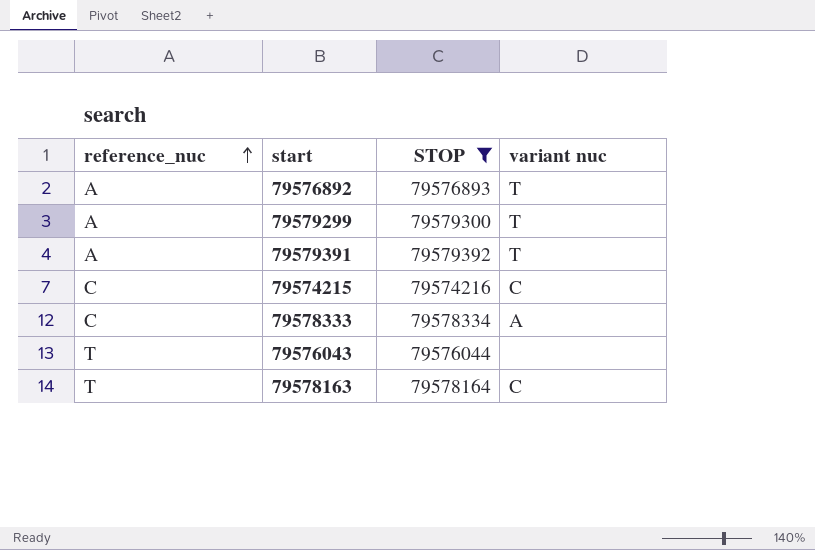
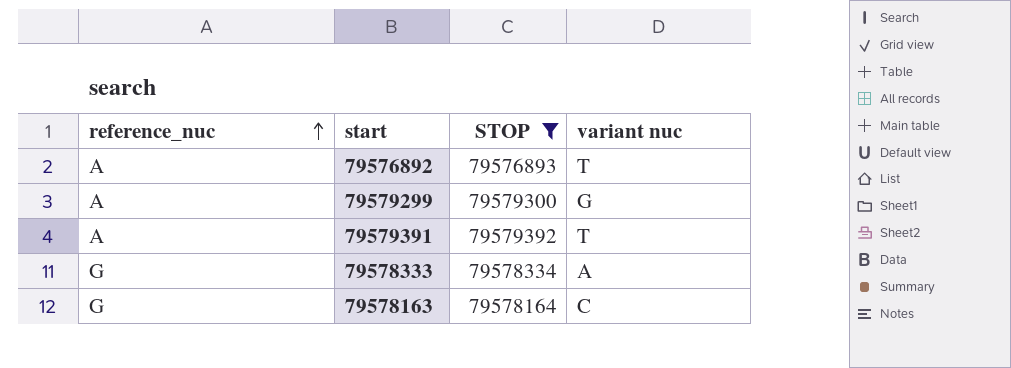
row 79574215: C | 79574216 | C -> none
row 79576043: T | 79576044 | none -> none
79579299 | variant nuc: T -> G
79578333 | reference_nuc: C -> G
79578163 | reference_nuc: T -> G

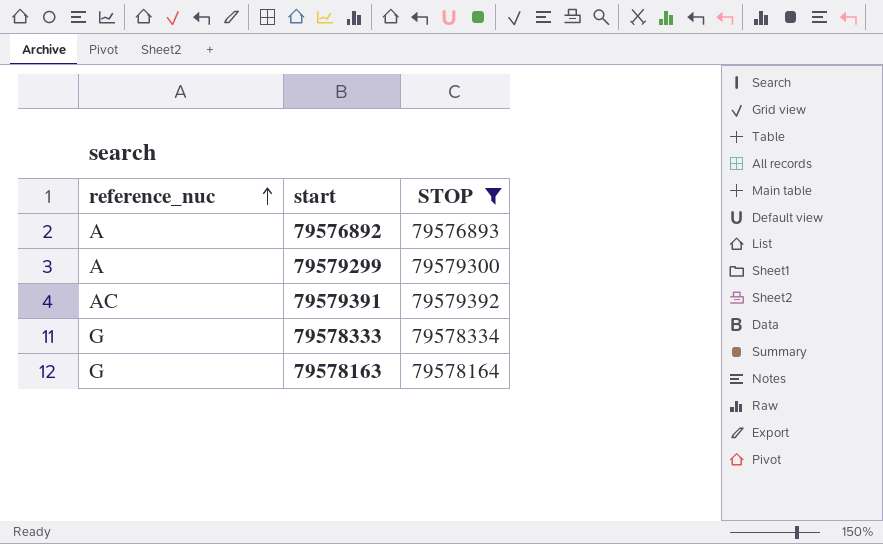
column variant nuc | position: 4 -> none
79579391 | reference_nuc: A -> AC

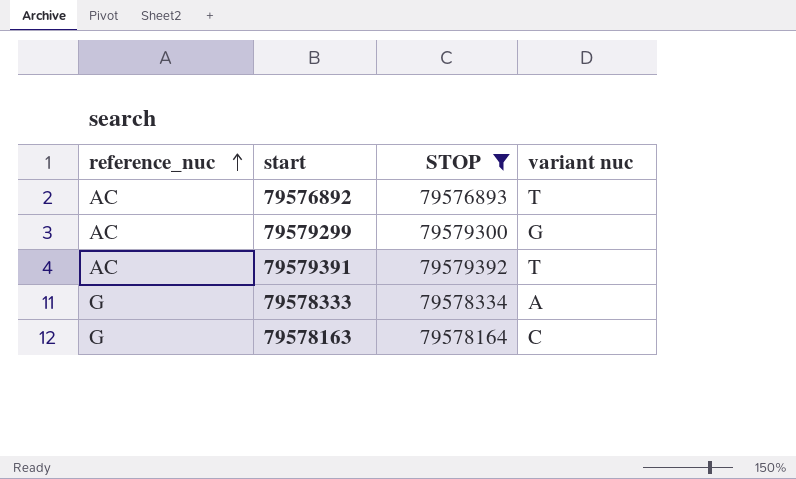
column variant nuc | position: none -> 4
79576892 | reference_nuc: A -> AC
79579299 | reference_nuc: A -> AC

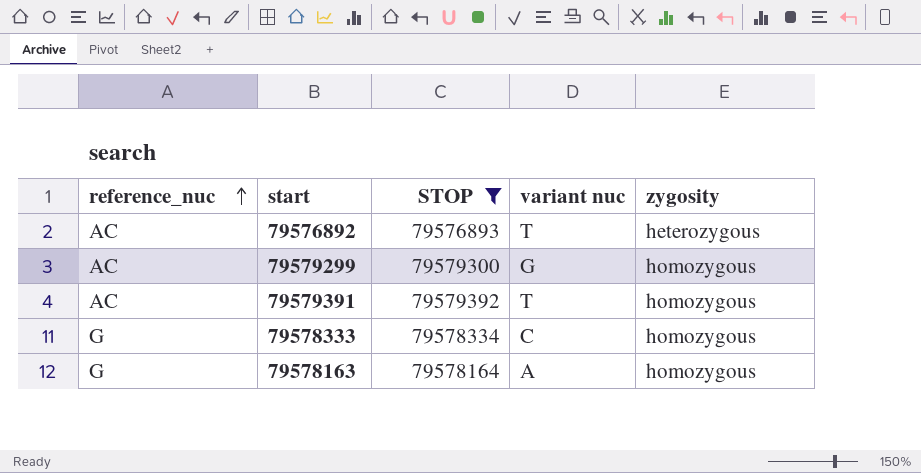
column zygosity | position: none -> 5
79578333 | variant nuc: A -> C
79578163 | variant nuc: C -> A

